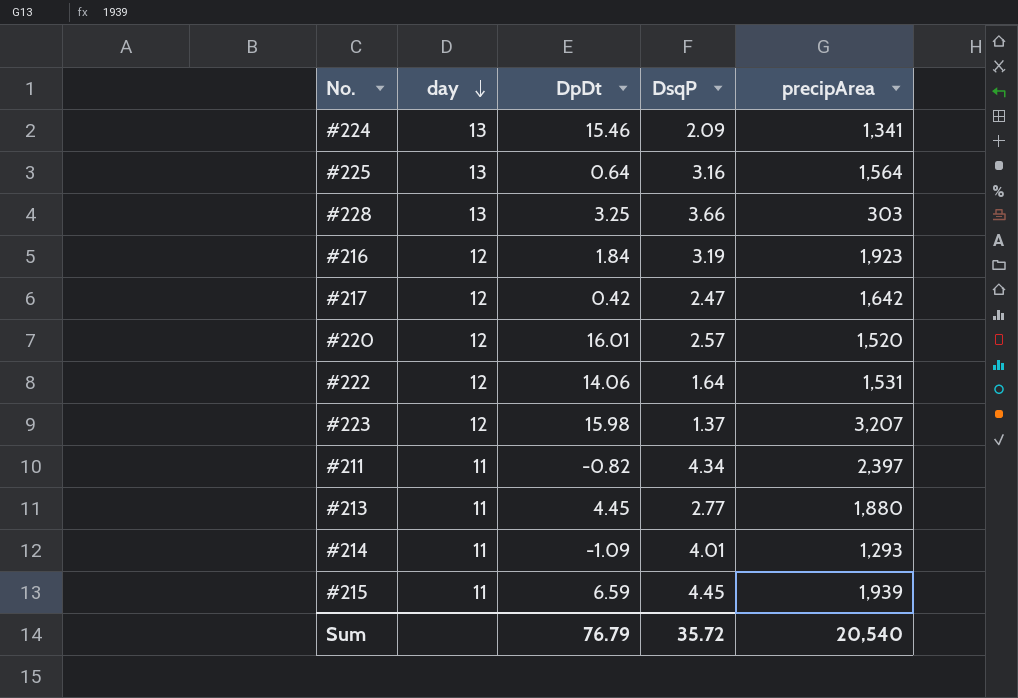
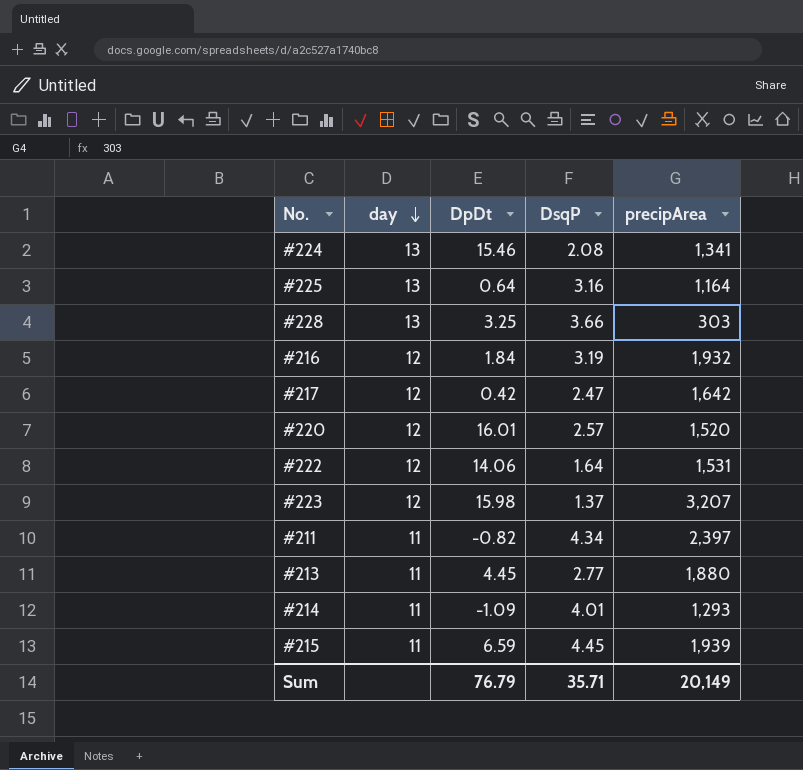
#224 | DsqP: 2.09 -> 2.08
#225 | precipArea: 1,564 -> 1,164
#216 | precipArea: 1,923 -> 1,932
Sum | DsqP: 35.72 -> 35.71
Sum | precipArea: 20,540 -> 20,149

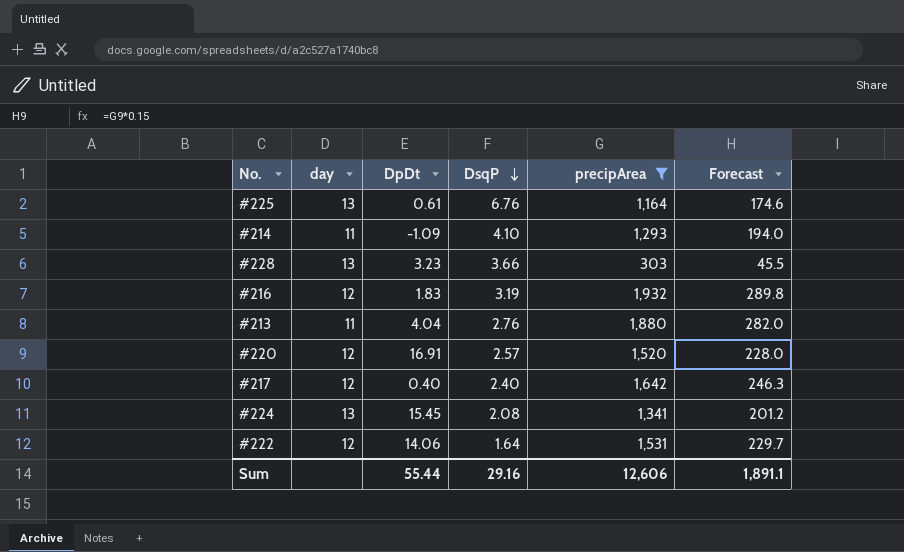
filter: none -> precipArea <= 1,932
row order: day descending -> DsqP descending
column Forecast | formula: none -> [precipArea] * 0.15
#225 | DpDt: 0.64 -> 0.61
#225 | DsqP: 3.16 -> 6.76
#214 | DsqP: 4.01 -> 4.10
#228 | DpDt: 3.25 -> 3.23
#216 | DpDt: 1.84 -> 1.83
#213 | DpDt: 4.45 -> 4.04
#213 | DsqP: 2.77 -> 2.76
#220 | DpDt: 16.01 -> 16.91
#217 | DpDt: 0.42 -> 0.40
#217 | DsqP: 2.47 -> 2.40
#224 | DpDt: 15.46 -> 15.45
Sum | DpDt: 76.79 -> 55.44
Sum | DsqP: 35.71 -> 29.16
Sum | precipArea: 20,149 -> 12,606

